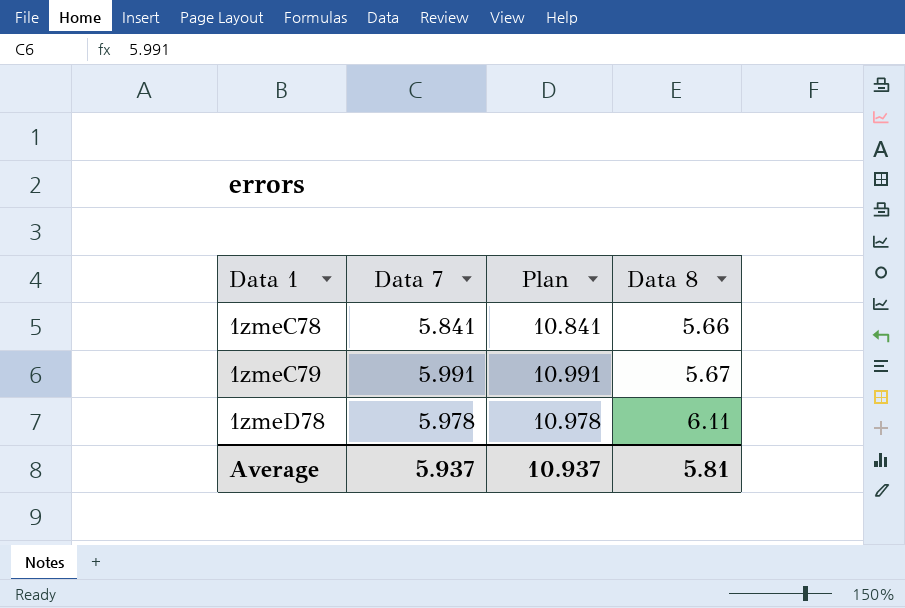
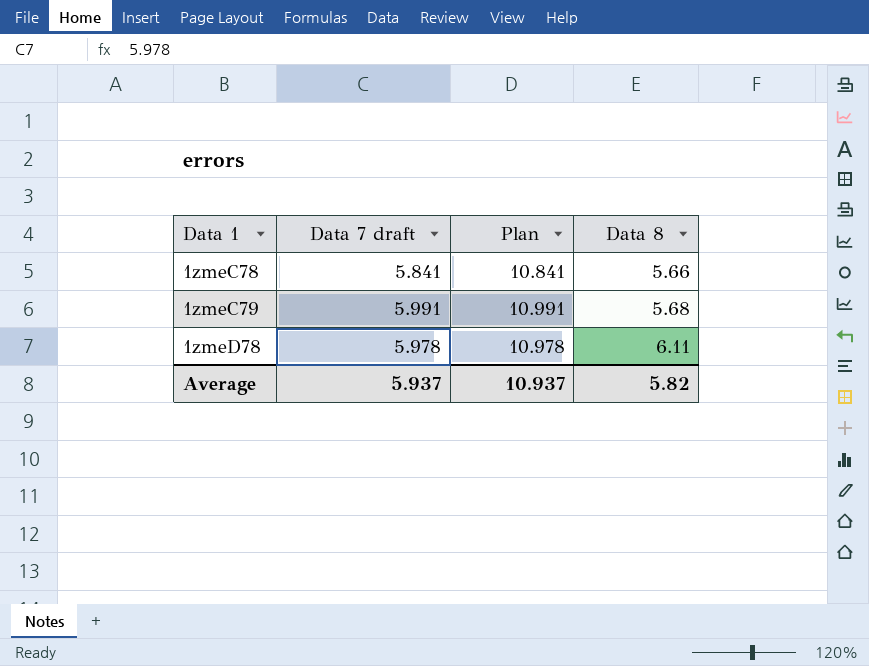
column name: Data 7 -> Data 7 draft
1zmeC79 | Data 8: 5.67 -> 5.68
Average | Data 8: 5.81 -> 5.82

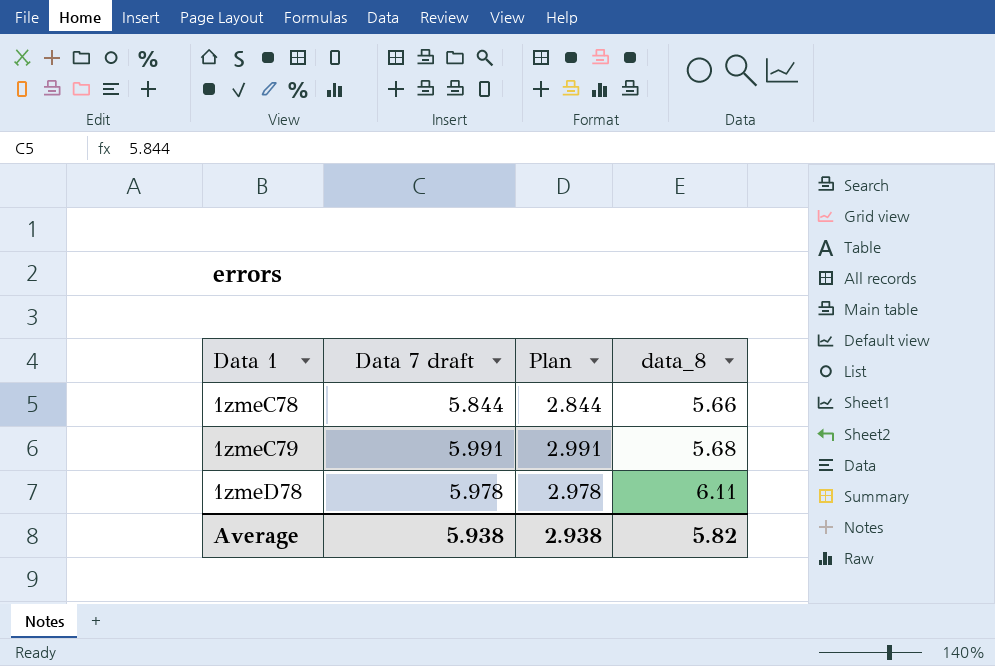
column Plan | formula: [Data 7 draft] + 5 -> [Data 7 draft] - 3
column name: Data 8 -> data_8
1zmeC78 | Data 7 draft: 5.841 -> 5.844
Average | Data 7 draft: 5.937 -> 5.938
Average | Plan: 10.937 -> 2.938

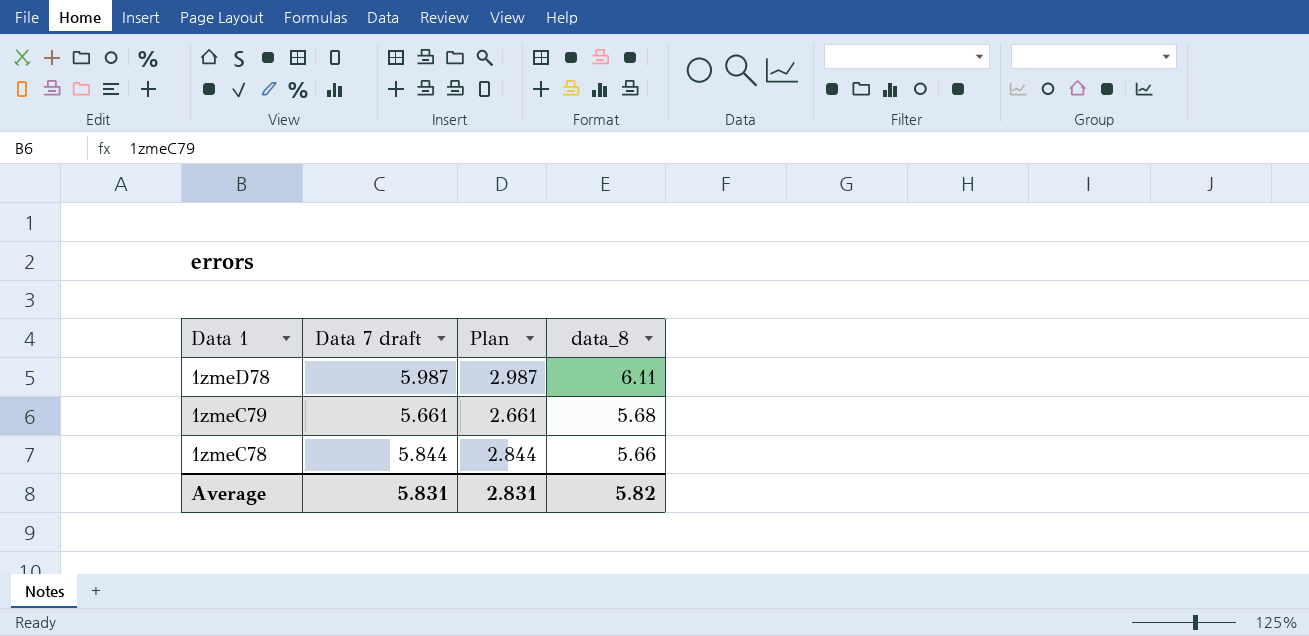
row order: Data 1 ascending -> Data 1 descending
1zmeD78 | Data 7 draft: 5.978 -> 5.987
1zmeD78 | Plan: 2.978 -> 2.987
1zmeC79 | Data 7 draft: 5.991 -> 5.661
1zmeC79 | Plan: 2.991 -> 2.661
Average | Data 7 draft: 5.938 -> 5.831
Average | Plan: 2.938 -> 2.831

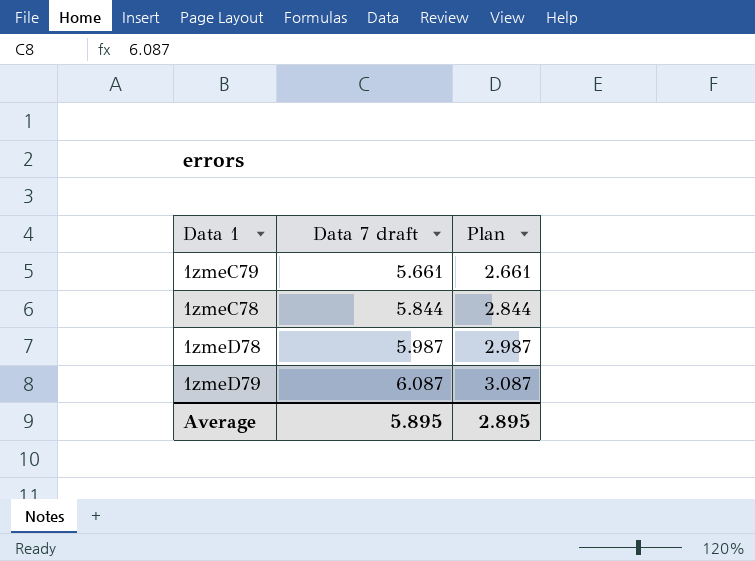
row order: Data 1 descending -> Data 7 draft ascending
column data_8 | position: 4 -> none
row 1zmeD79: none -> 6.087 | 3.087
Average | Data 7 draft: 5.831 -> 5.895
Average | Plan: 2.831 -> 2.895

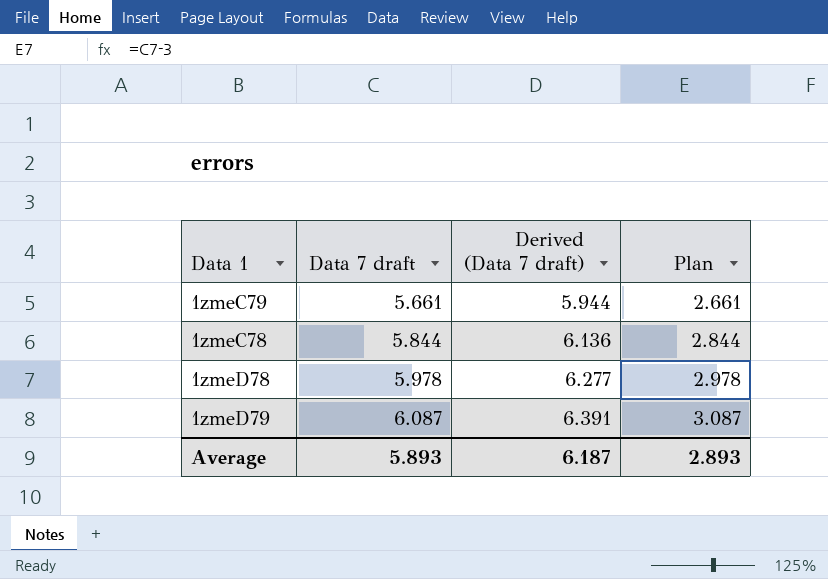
column Derived (Data 7 draft) | formula: none -> [Data 7 draft] * 1.05
1zmeD78 | Data 7 draft: 5.987 -> 5.978
1zmeD78 | Plan: 2.987 -> 2.978
Average | Data 7 draft: 5.895 -> 5.893
Average | Plan: 2.895 -> 2.893

